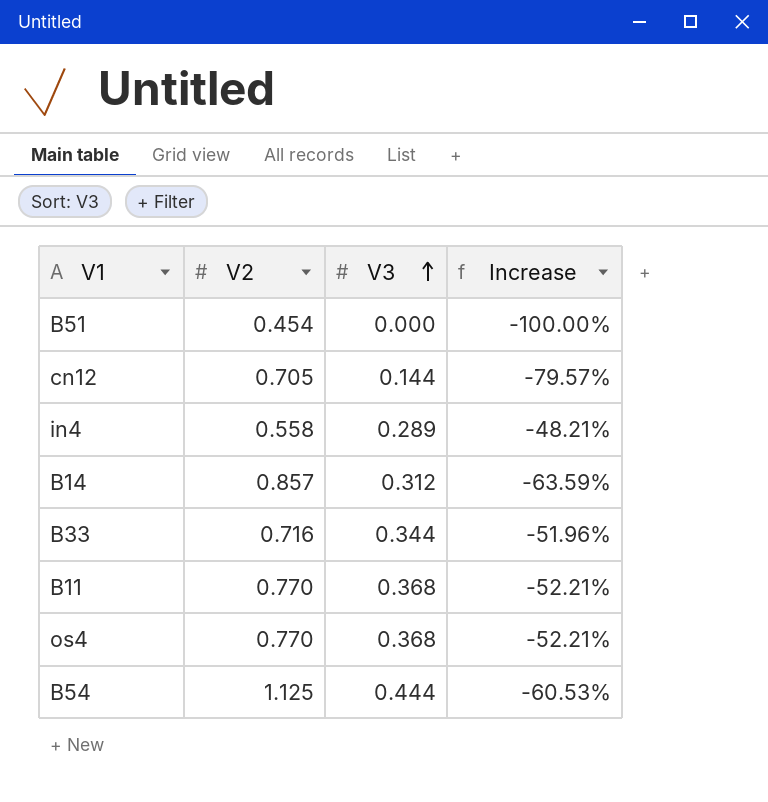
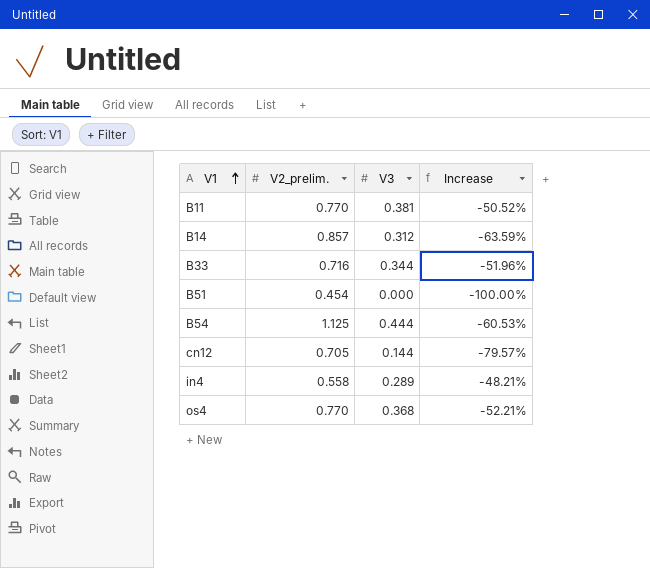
row order: V3 ascending -> V1 ascending
column name: V2 -> V2_prelim.
B11 | V3: 0.368 -> 0.381
B11 | Increase: -52.21% -> -50.52%

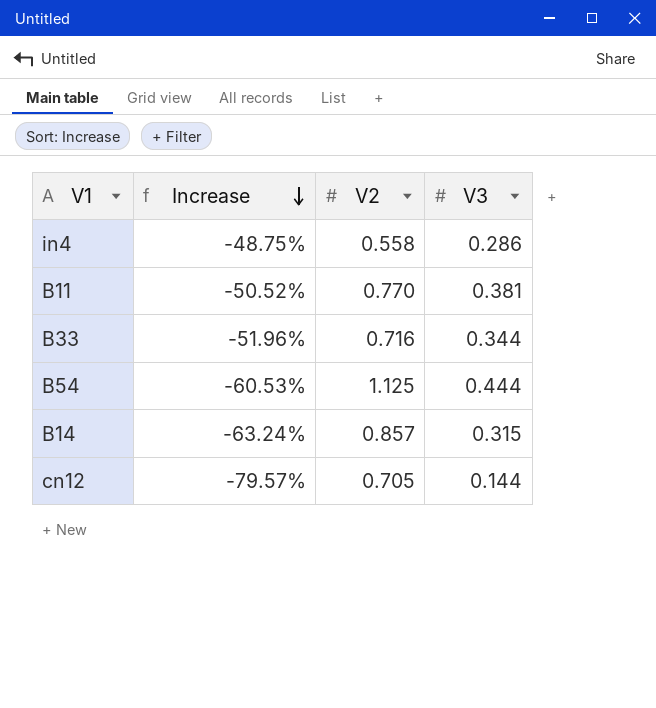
row order: V1 ascending -> Increase descending
column Increase | position: 4 -> 2
column name: V2_prelim. -> V2
row B51: 0.454 | 0.000 | -100.00% -> none
row os4: 0.770 | 0.368 | -52.21% -> none
in4 | Increase: -48.21% -> -48.75%
in4 | V3: 0.289 -> 0.286
B14 | Increase: -63.59% -> -63.24%
B14 | V3: 0.312 -> 0.315

